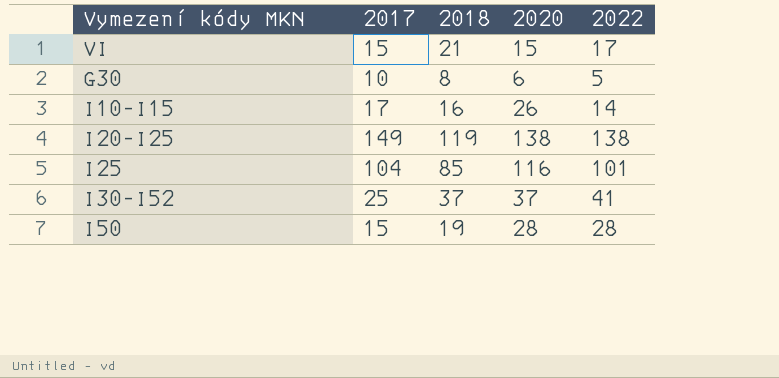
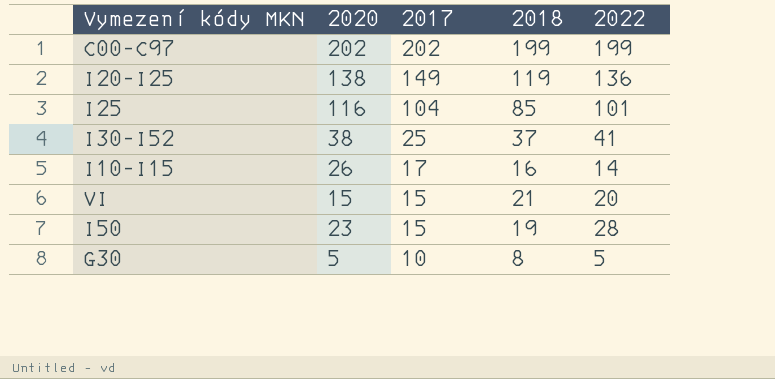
row order: none -> 2017 descending
column 2020 | position: 4 -> 2
row C00-C97: none -> 202 | 202 | 199 | 199
I20-I25 | 2022: 138 -> 136
I30-I52 | 2020: 37 -> 38
VI | 2022: 17 -> 20
I50 | 2020: 28 -> 23
G30 | 2020: 6 -> 5

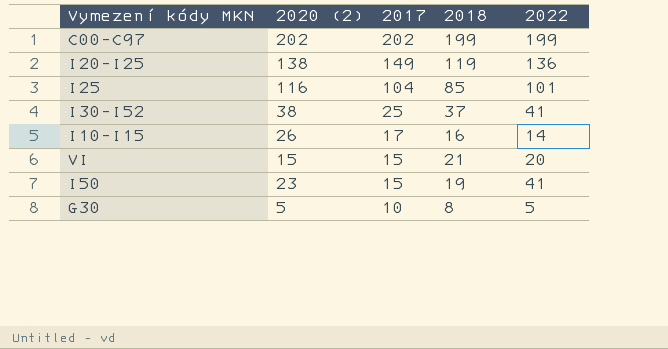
column name: 2020 -> 2020 (2)
I50 | 2022: 28 -> 41

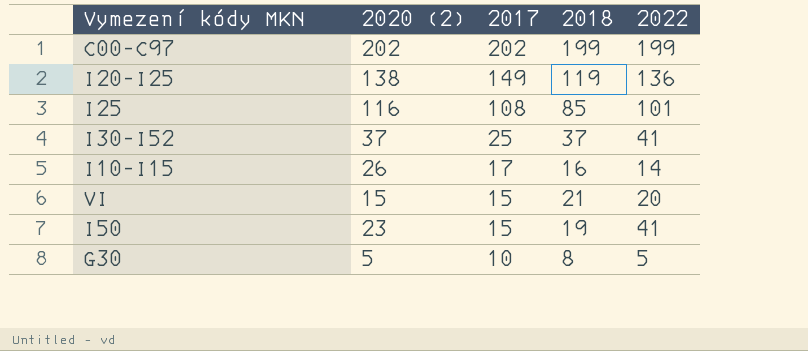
I25 | 2017: 104 -> 108
I30-I52 | 2020 (2): 38 -> 37

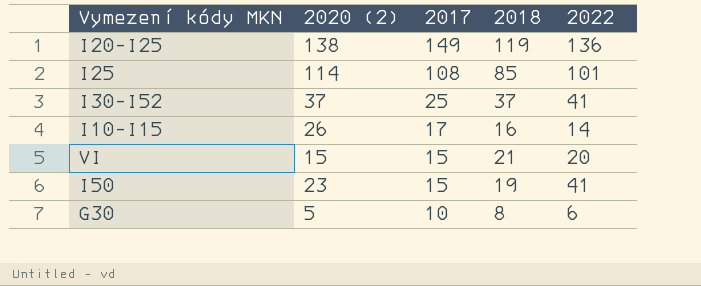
row C00-C97: 202 | 202 | 199 | 199 -> none
I25 | 2020 (2): 116 -> 114
G30 | 2022: 5 -> 6

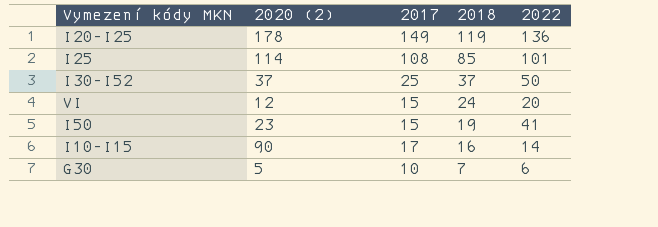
row order: 2017 descending -> 2018 descending
I20-I25 | 2020 (2): 138 -> 178
I30-I52 | 2022: 41 -> 50
VI | 2020 (2): 15 -> 12
VI | 2018: 21 -> 24
I10-I15 | 2020 (2): 26 -> 90
G30 | 2018: 8 -> 7

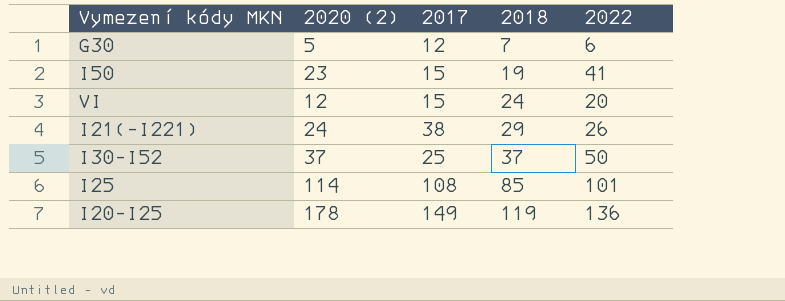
row order: 2018 descending -> 2018 ascending
row I10-I15: 90 | 17 | 16 | 14 -> none
G30 | 2017: 10 -> 12
row I21(-I221): none -> 24 | 38 | 29 | 26

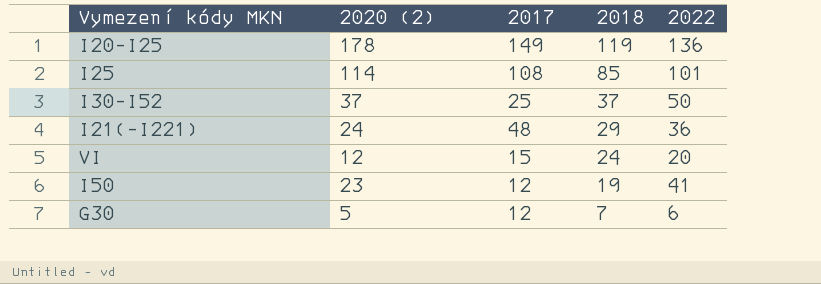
row order: 2018 ascending -> 2018 descending
I21(-I221) | 2017: 38 -> 48
I21(-I221) | 2022: 26 -> 36
I50 | 2017: 15 -> 12

